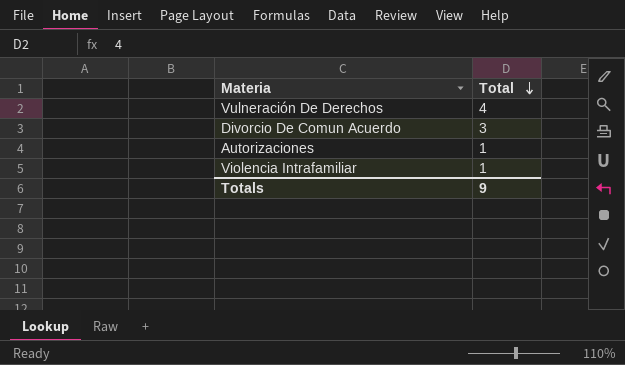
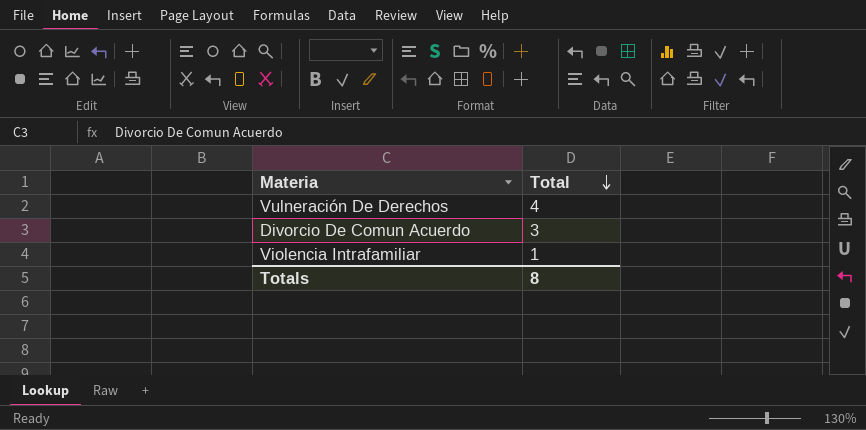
row Autorizaciones: 1 -> none
Totals | Total: 9 -> 8

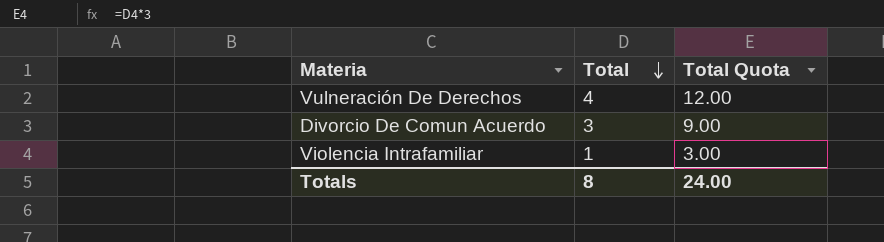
column Total Quota | formula: none -> [Total] * 3

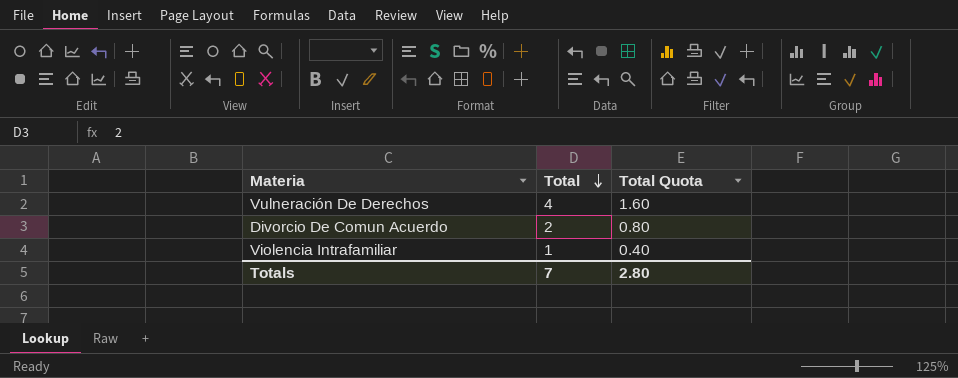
column Total Quota | formula: [Total] * 3 -> [Total] * 0.4
Divorcio De Comun Acuerdo | Total: 3 -> 2
Totals | Total: 8 -> 7
Totals | Total Quota: 24.00 -> 2.80

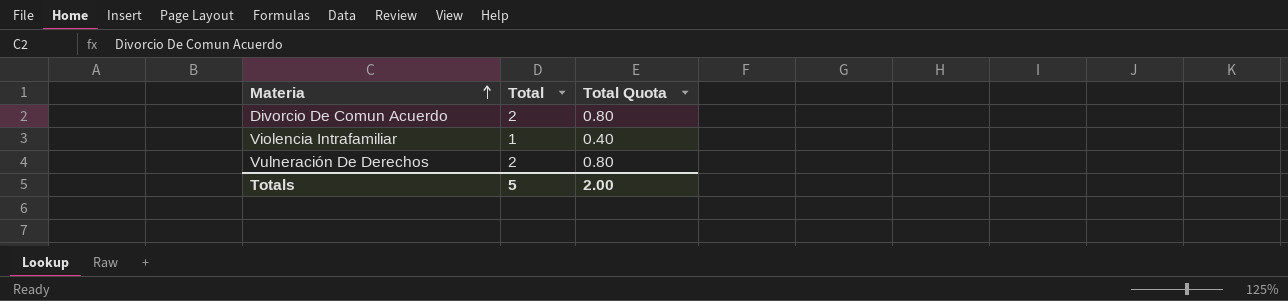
row order: Total descending -> Materia ascending
Vulneración De Derechos | Total: 4 -> 2
Vulneración De Derechos | Total Quota: 1.60 -> 0.80
Totals | Total: 7 -> 5
Totals | Total Quota: 2.80 -> 2.00

